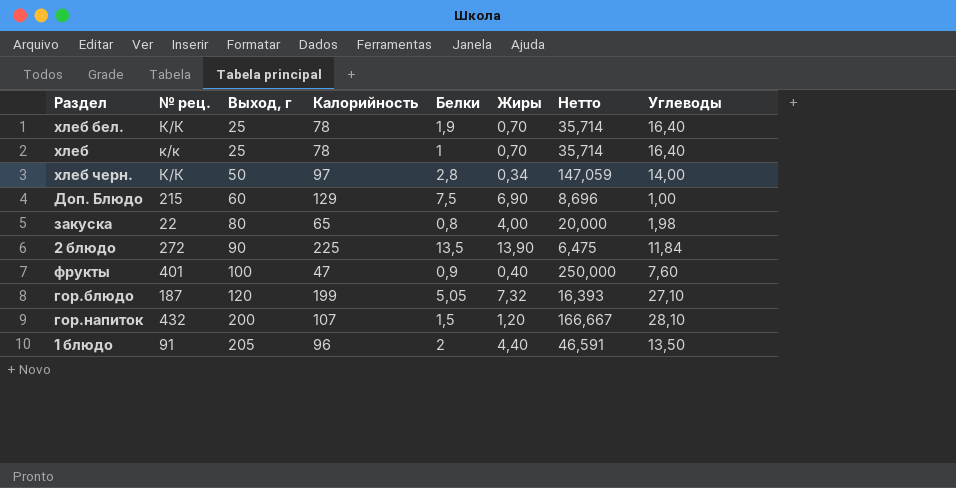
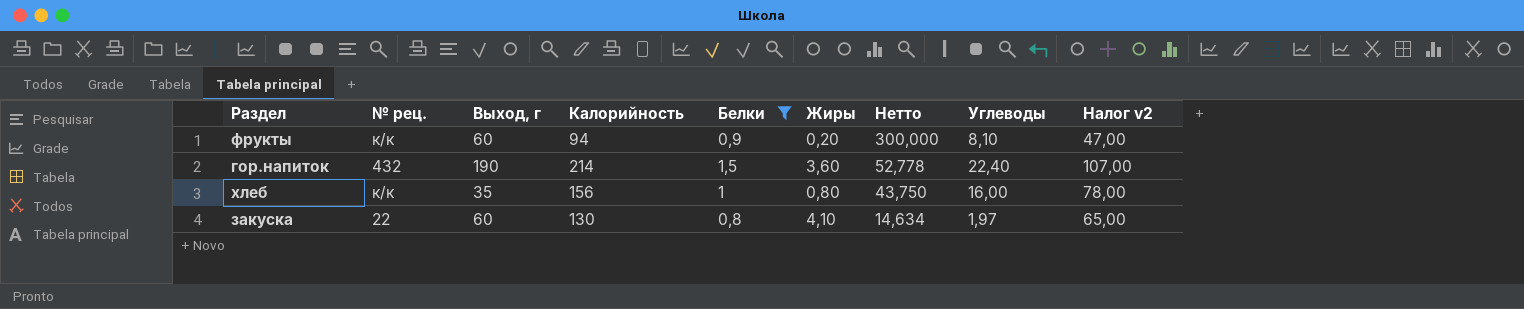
filter: none -> Белки <= 1,5
row order: Выход, г ascending -> Нетто descending
column Налог v2 | formula: none -> [Калорийность] * 0,5
фрукты | № рец.: 401 -> к/к
фрукты | Выход, г: 100 -> 60
фрукты | Калорийность: 47 -> 94
фрукты | Жиры: 0,40 -> 0,20
фрукты | Нетто: 250,000 -> 300,000
фрукты | Углеводы: 7,60 -> 8,10
гор.напиток | Выход, г: 200 -> 190
гор.напиток | Калорийность: 107 -> 214
гор.напиток | Жиры: 1,20 -> 3,60
гор.напиток | Нетто: 166,667 -> 52,778
гор.напиток | Углеводы: 28,10 -> 22,40
хлеб | Выход, г: 25 -> 35
хлеб | Калорийность: 78 -> 156
хлеб | Жиры: 0,70 -> 0,80
хлеб | Нетто: 35,714 -> 43,750
хлеб | Углеводы: 16,40 -> 16,00
закуска | Выход, г: 80 -> 60
закуска | Калорийность: 65 -> 130
закуска | Жиры: 4,00 -> 4,10
закуска | Нетто: 20,000 -> 14,634
закуска | Углеводы: 1,98 -> 1,97

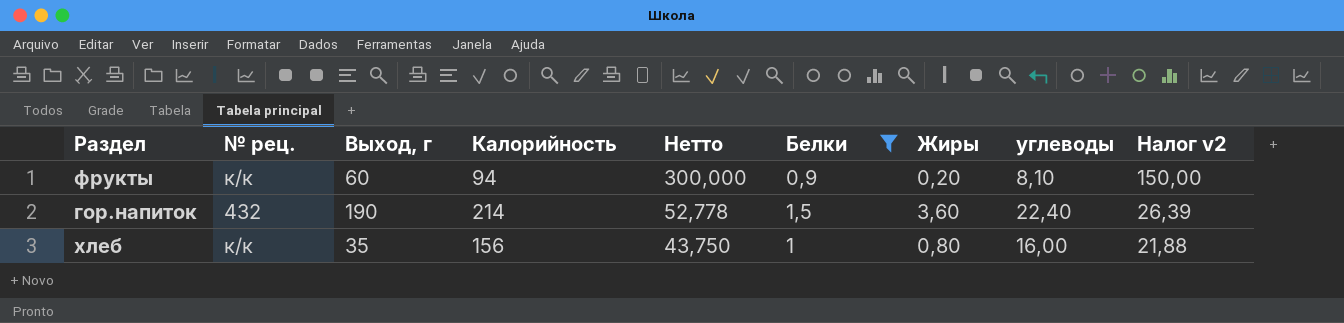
column Нетто | position: 7 -> 5
column name: Углеводы -> углеводы
column Налог v2 | formula: [Калорийность] * 0,5 -> [Нетто] * 0,5
row закуска: 22 | 60 | 130 | 0,8 | 4,10 | 14,634 | 1,97 | 65,00 -> none

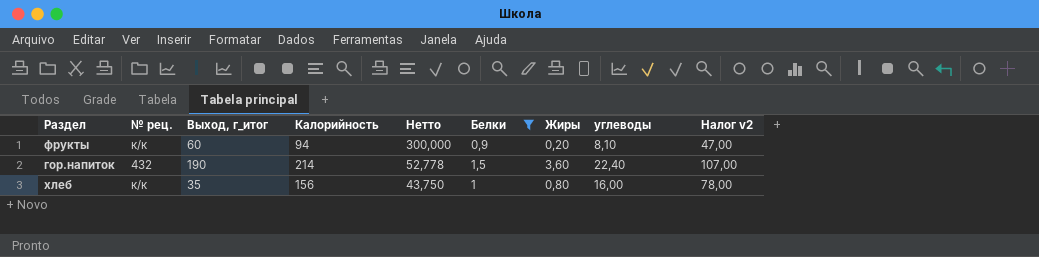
column name: Выход, г -> Выход, г_итог
column Налог v2 | formula: [Нетто] * 0,5 -> [Калорийность] * 0,5

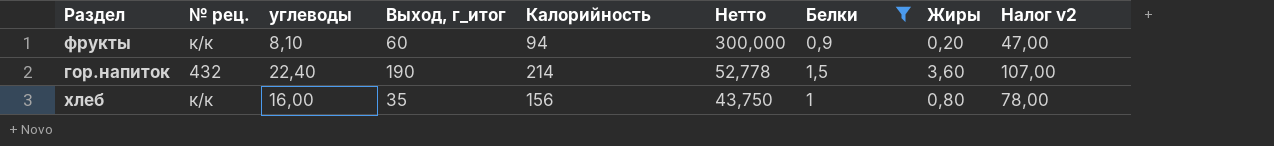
column углеводы | position: 8 -> 3

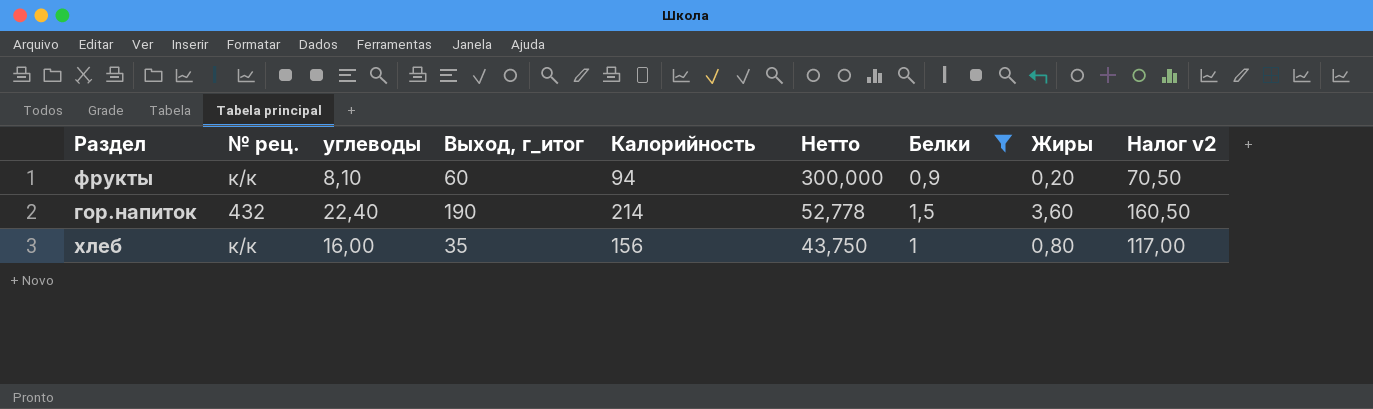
column Налог v2 | formula: [Калорийность] * 0,5 -> [Калорийность] * 0,75

